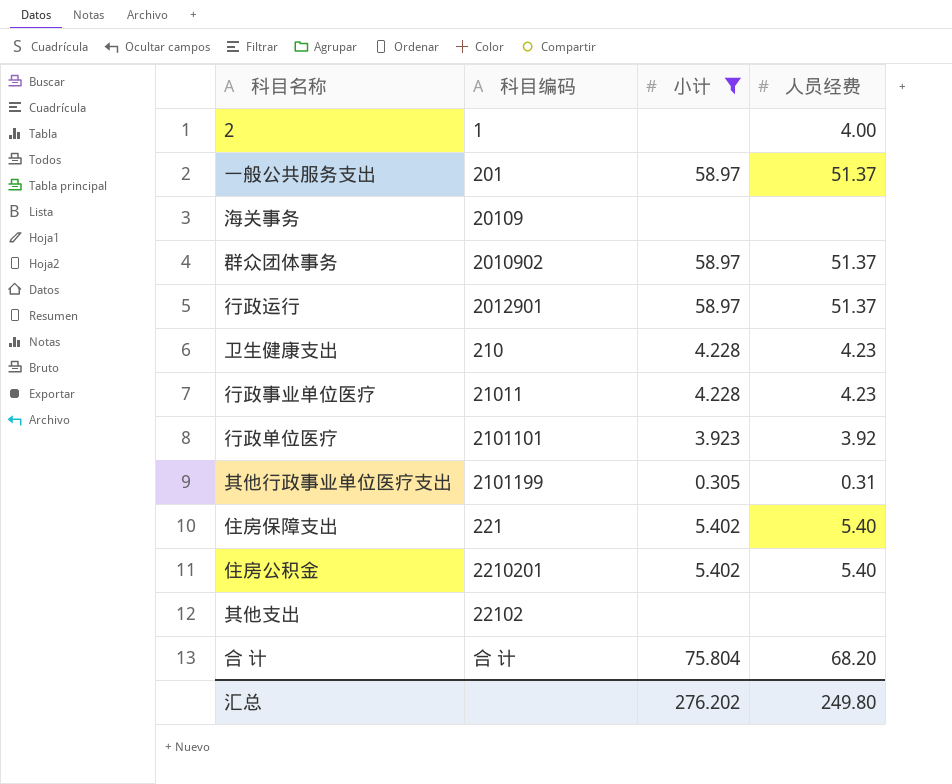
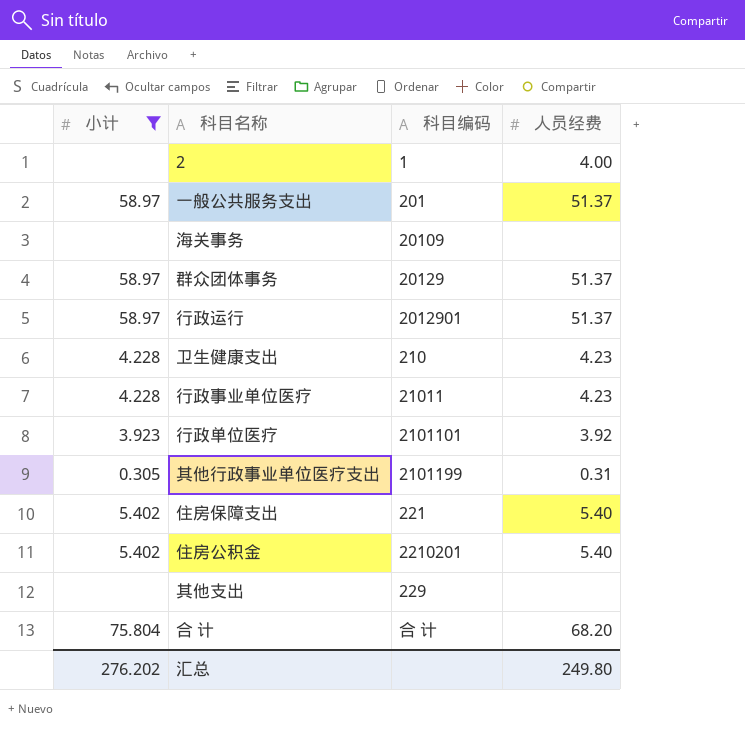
column 小计 | position: 3 -> 1
群众团体事务 | 科目编码: 2010902 -> 20129
其他支出 | 科目编码: 22102 -> 229

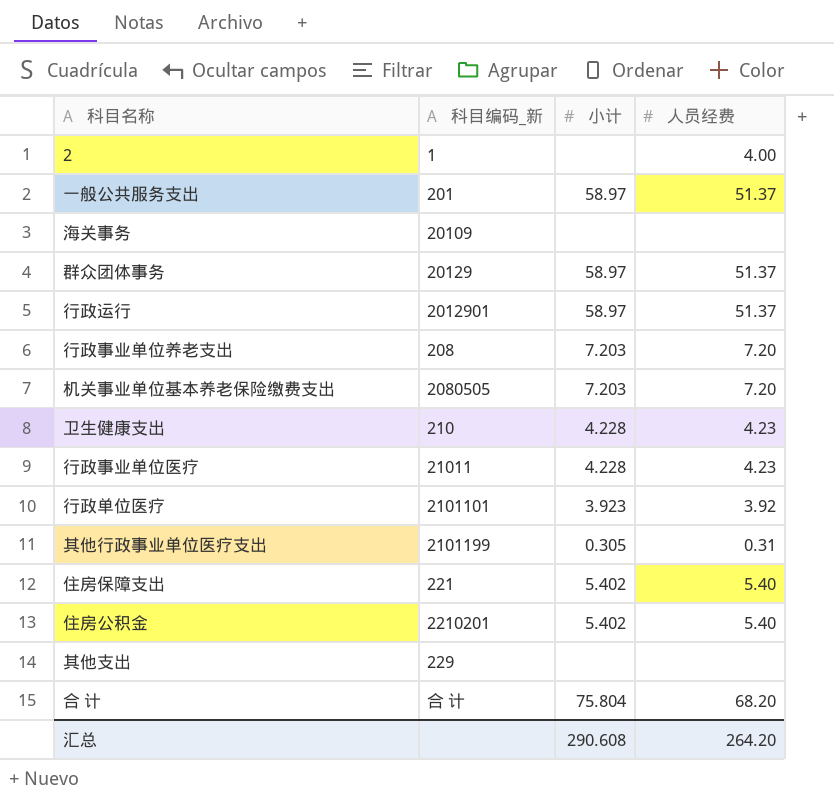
filter: 小计 != 7.203 -> none
column name: 科目编码 -> 科目编码_新
column 小计 | position: 1 -> 3
汇总 | 小计: 276.202 -> 290.608
汇总 | 人员经费: 249.80 -> 264.20

